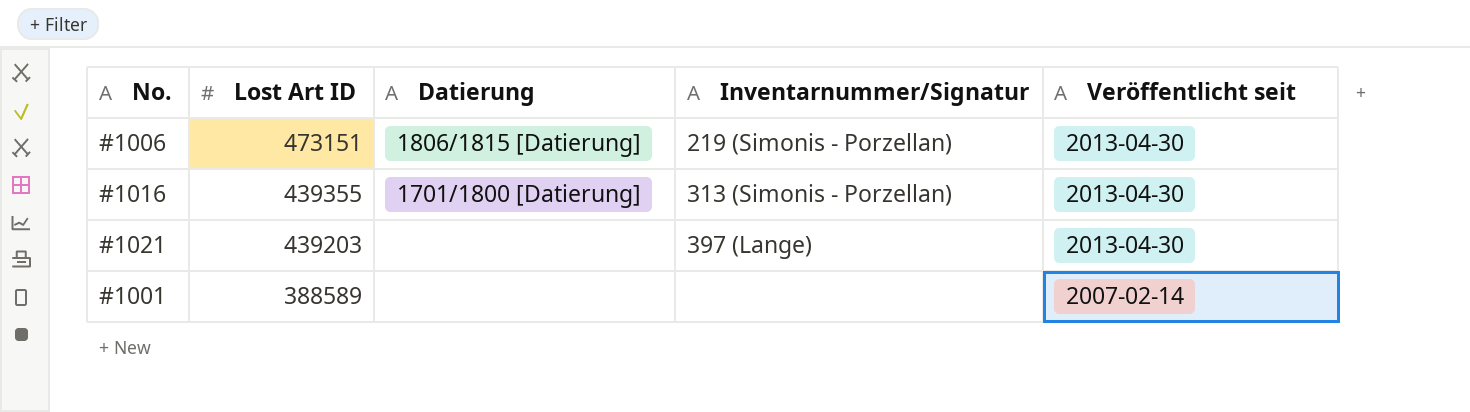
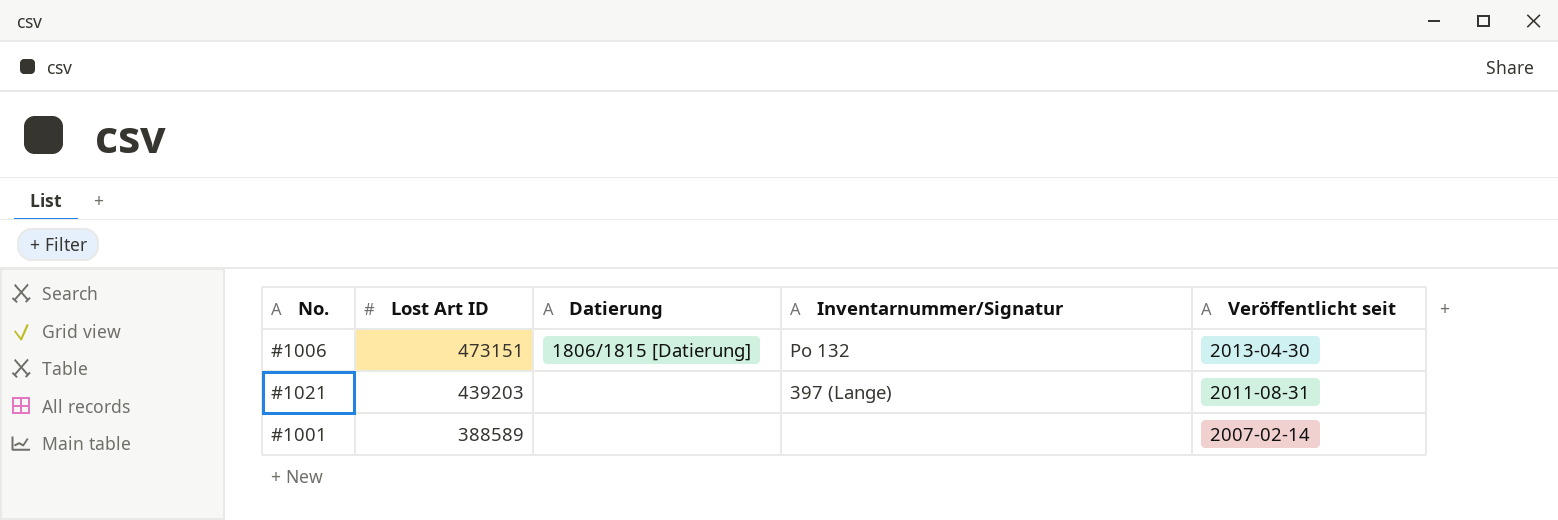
row #1016: 439355 | 1701/1800 [Datierung] | 313 (Simonis - Porzellan) | 2013-04-30 -> none
#1006 | Inventarnummer/Signatur: 219 (Simonis - Porzellan) -> Po 132
#1021 | Veröffentlicht seit: 2013-04-30 -> 2011-08-31

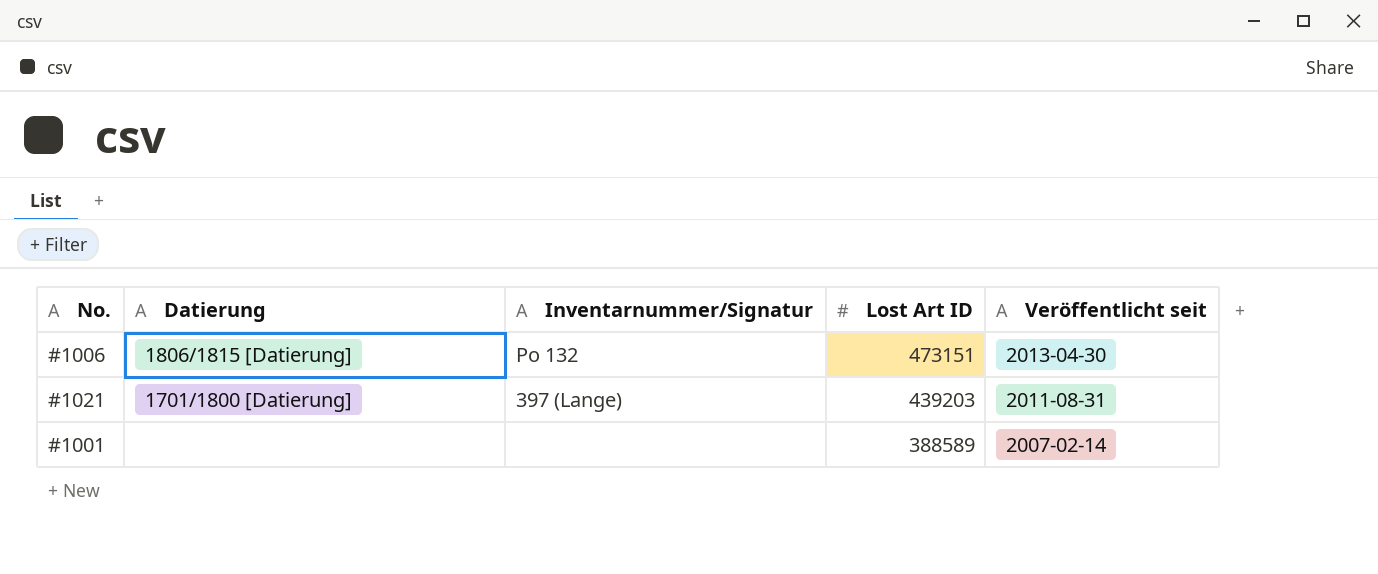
column Lost Art ID | position: 2 -> 4
#1021 | Datierung: none -> 1701/1800 [Datierung]

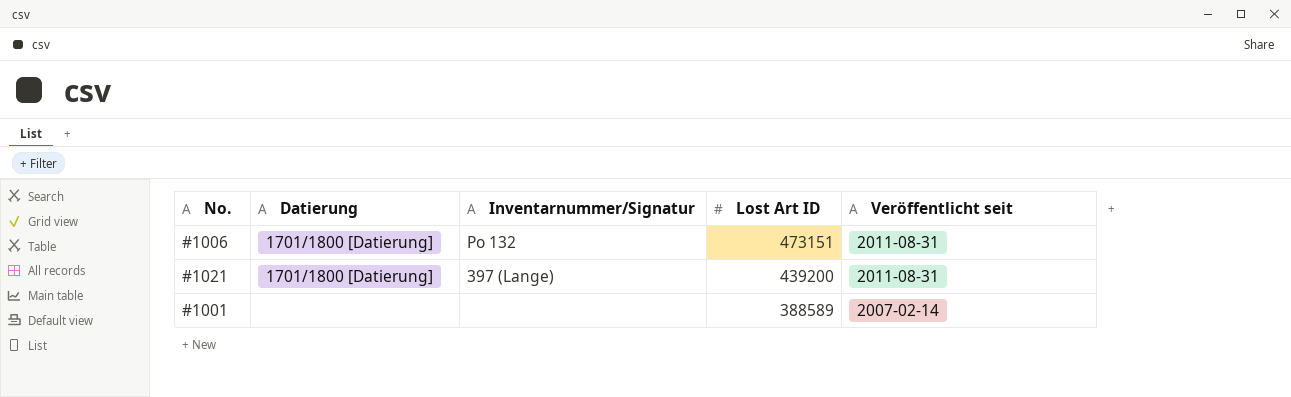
#1006 | Datierung: 1806/1815 [Datierung] -> 1701/1800 [Datierung]
#1006 | Veröffentlicht seit: 2013-04-30 -> 2011-08-31
#1021 | Lost Art ID: 439203 -> 439200

